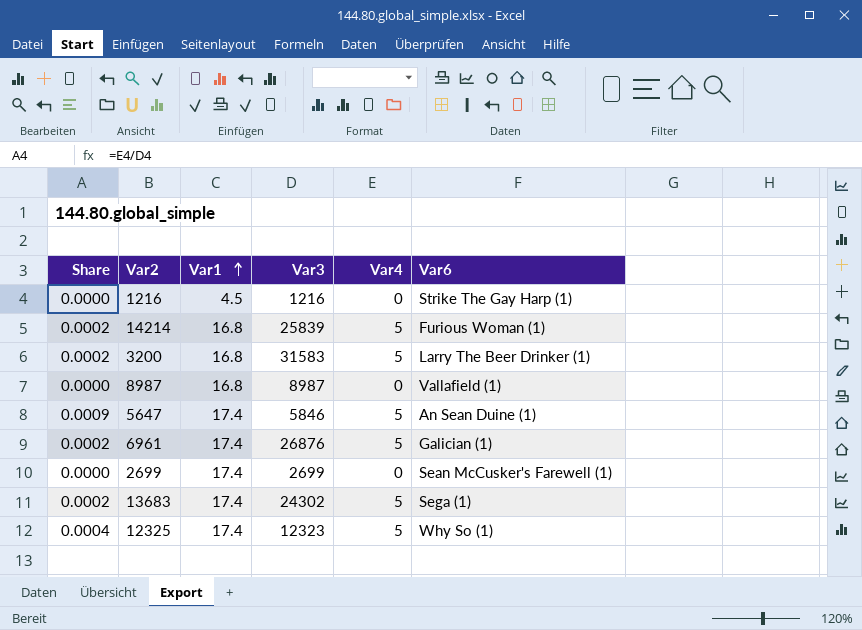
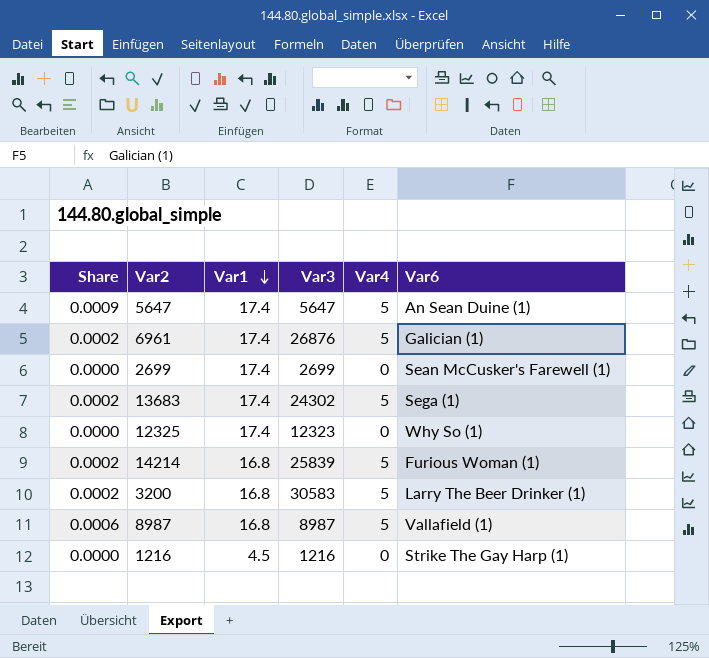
row order: Var1 ascending -> Var1 descending
5647 | Var3: 5846 -> 5647
12325 | Share: 0.0004 -> 0.0000
12325 | Var4: 5 -> 0
3200 | Var3: 31583 -> 30583
8987 | Share: 0.0000 -> 0.0006
8987 | Var4: 0 -> 5

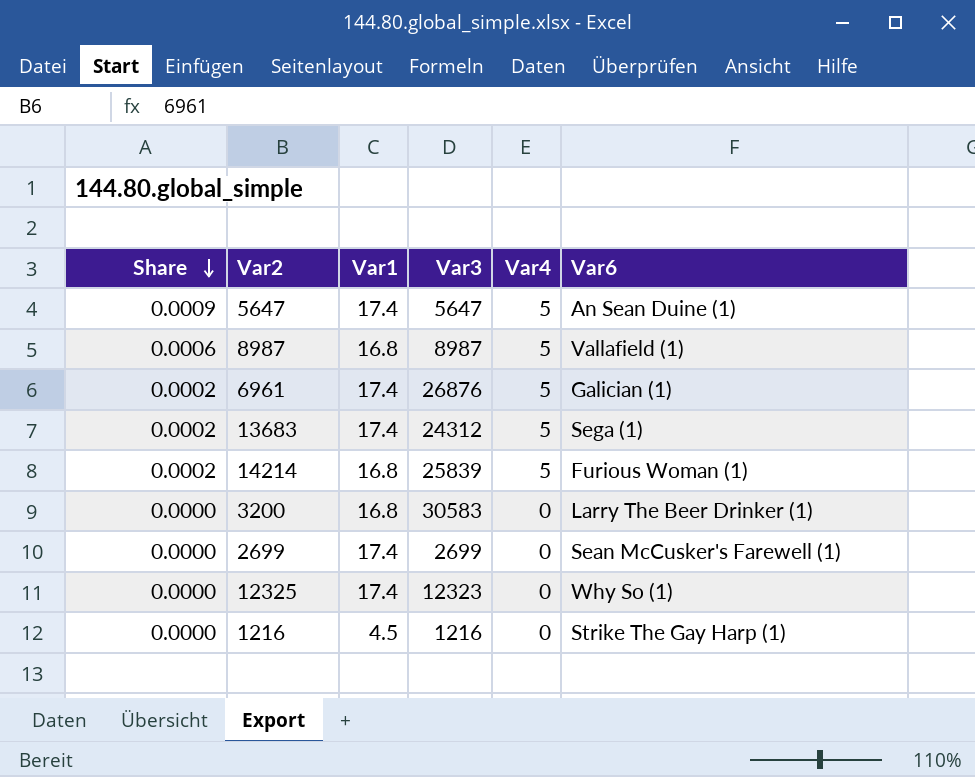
row order: Var1 descending -> Share descending
13683 | Var3: 24302 -> 24312
3200 | Share: 0.0002 -> 0.0000
3200 | Var4: 5 -> 0

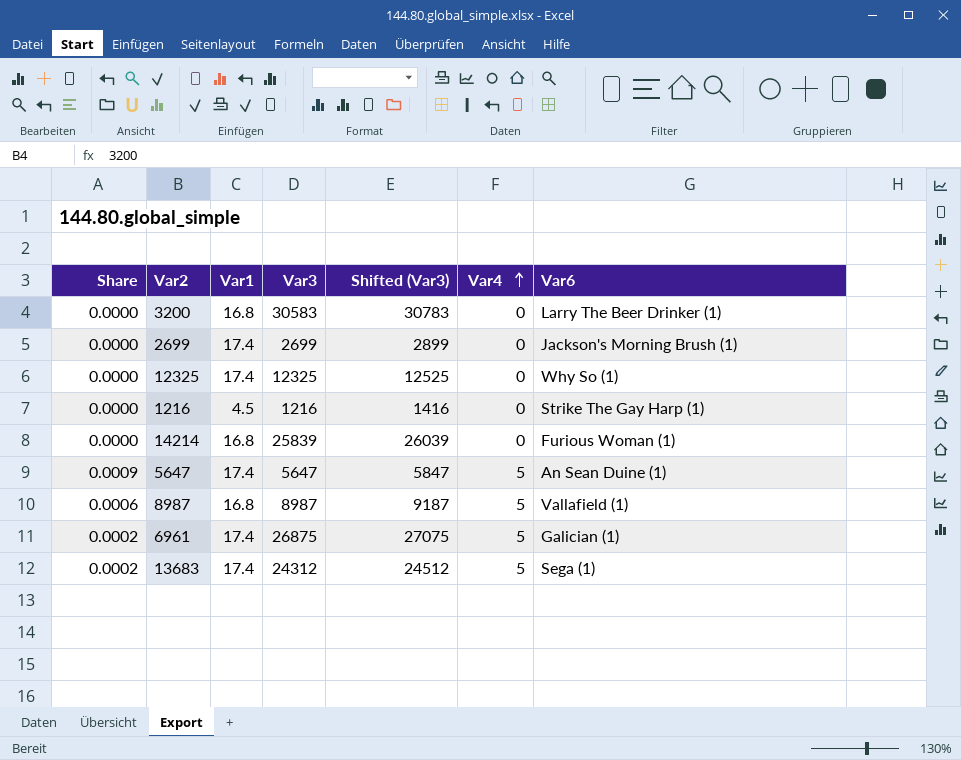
row order: Share descending -> Var4 ascending
column Shifted (Var3) | formula: none -> [Var3] + 200
2699 | Var6: Sean McCusker's Farewell (1) -> Jackson's Morning Brush (1)
12325 | Var3: 12323 -> 12325
14214 | Share: 0.0002 -> 0.0000
14214 | Var4: 5 -> 0
6961 | Var3: 26876 -> 26875

